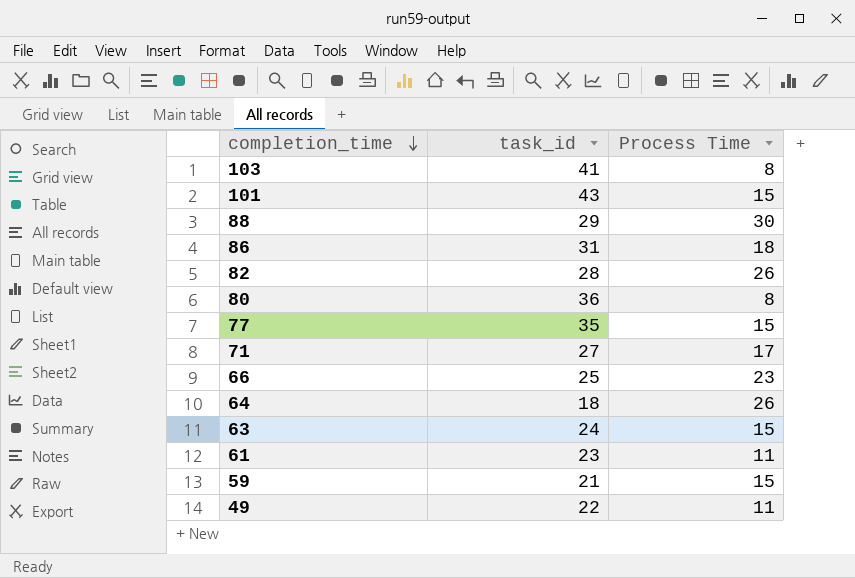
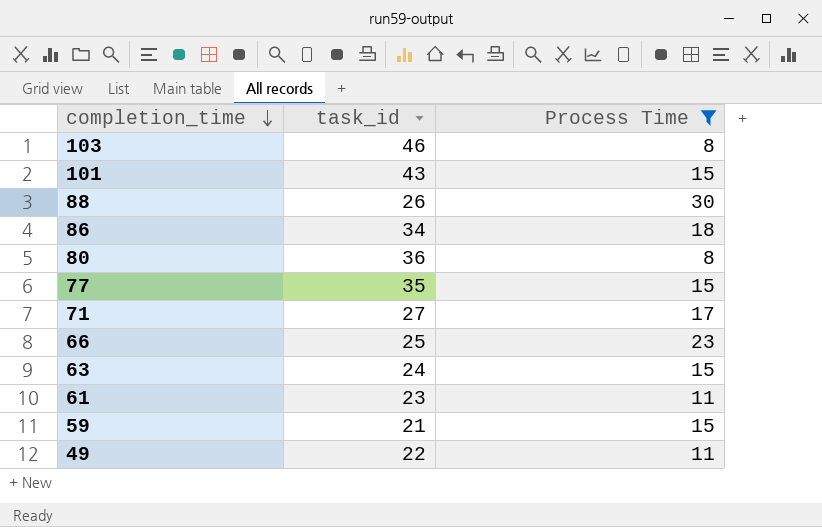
filter: none -> Process Time != 26
103 | task_id: 41 -> 46
88 | task_id: 29 -> 26
86 | task_id: 31 -> 34

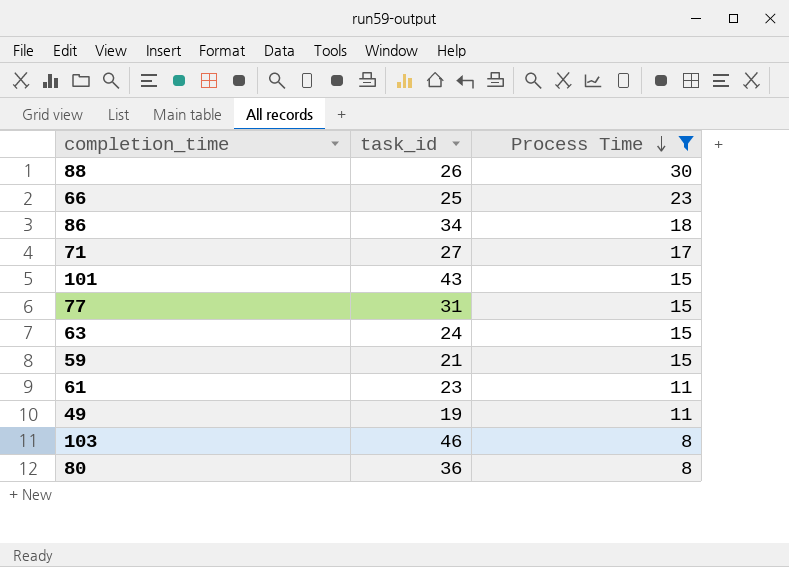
row order: completion_time descending -> Process Time descending
77 | task_id: 35 -> 31
49 | task_id: 22 -> 19

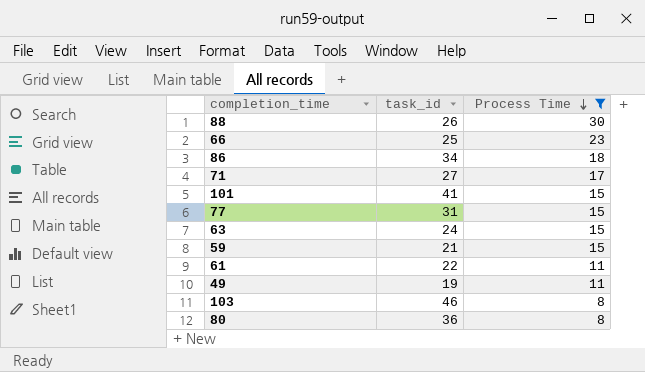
101 | task_id: 43 -> 41
61 | task_id: 23 -> 22

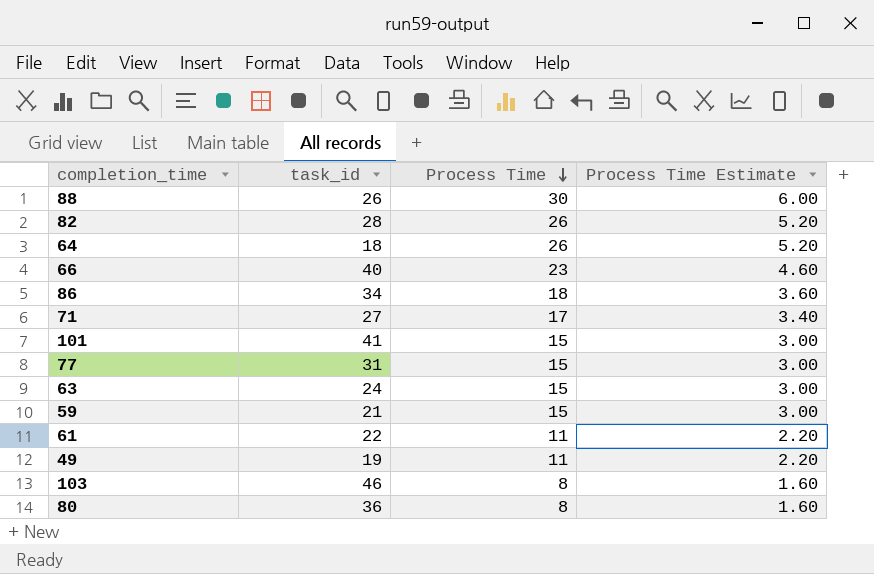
filter: Process Time != 26 -> none
column Process Time Estimate | formula: none -> [Process Time] * 0.2
66 | task_id: 25 -> 40

